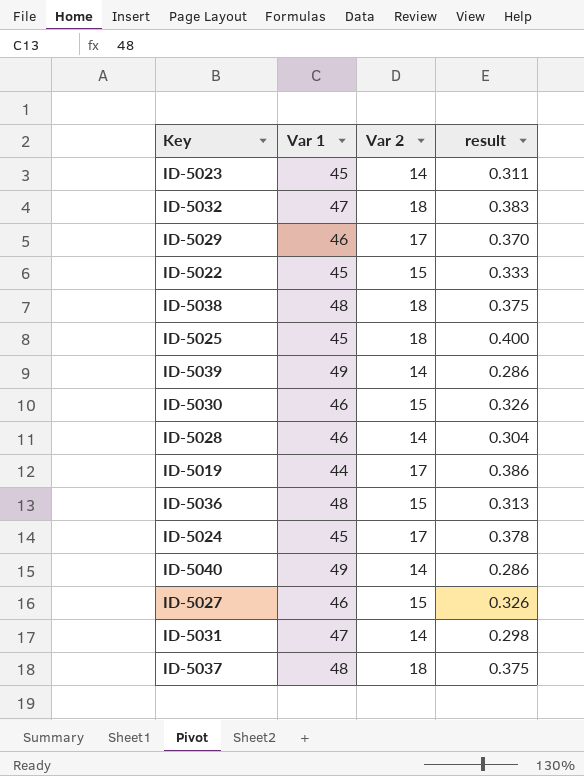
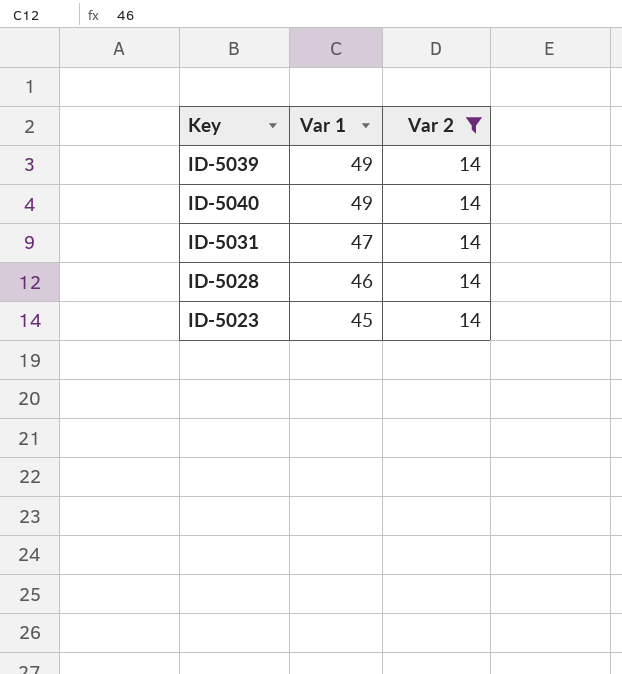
filter: none -> Var 2 = 14
row order: none -> Var 1 descending
column result | formula: [Var 2] / [Var 1] -> none

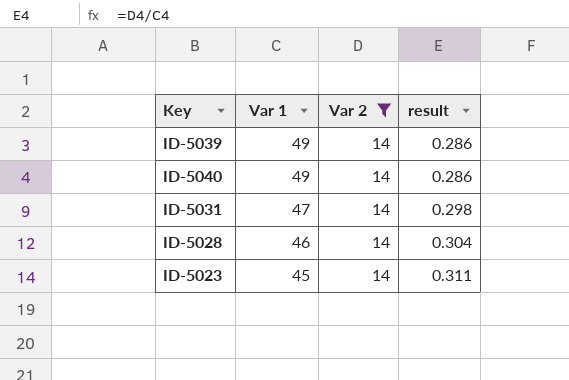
column result | formula: none -> [Var 2] / [Var 1]

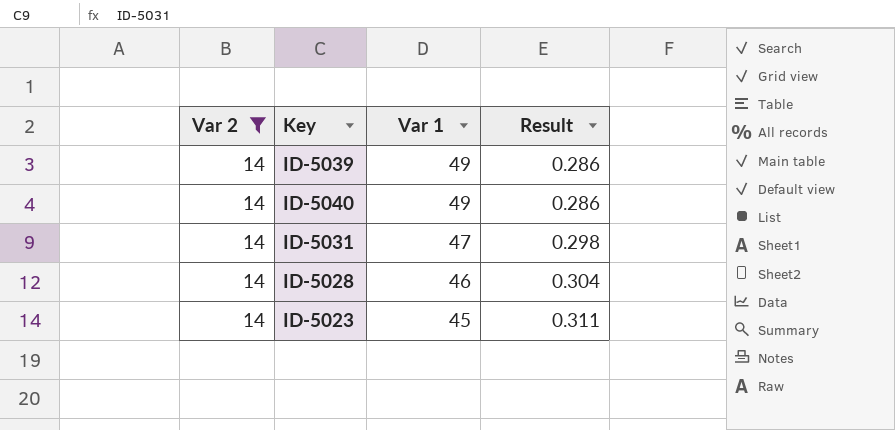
column Var 2 | position: 3 -> 1
column name: result -> Result

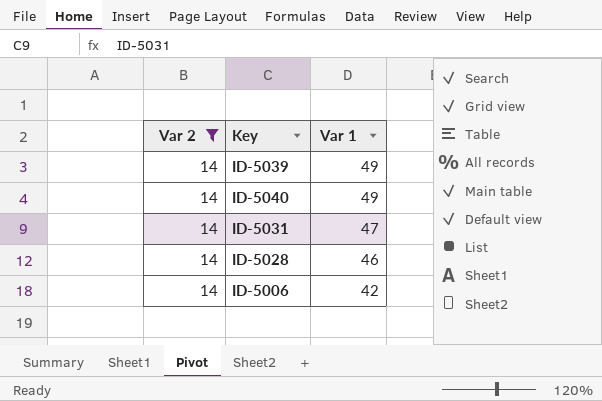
column Result | formula: [Var 2] / [Var 1] -> none
row ID-5023: 14 | 45 | 0.311 -> none
row ID-5006: none -> 14 | 42

